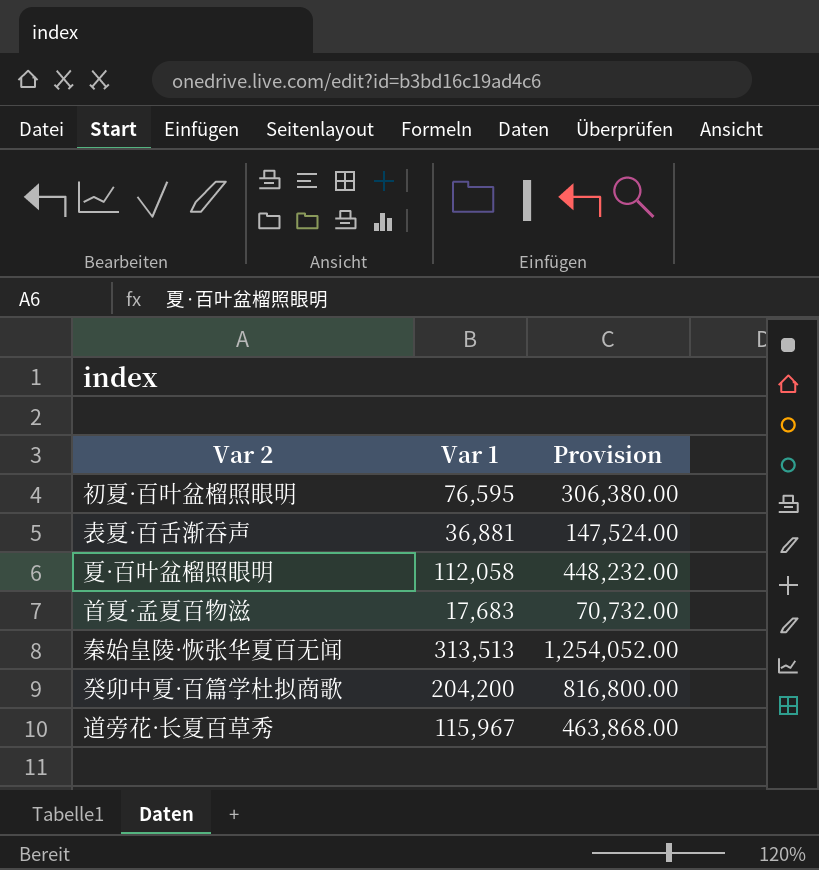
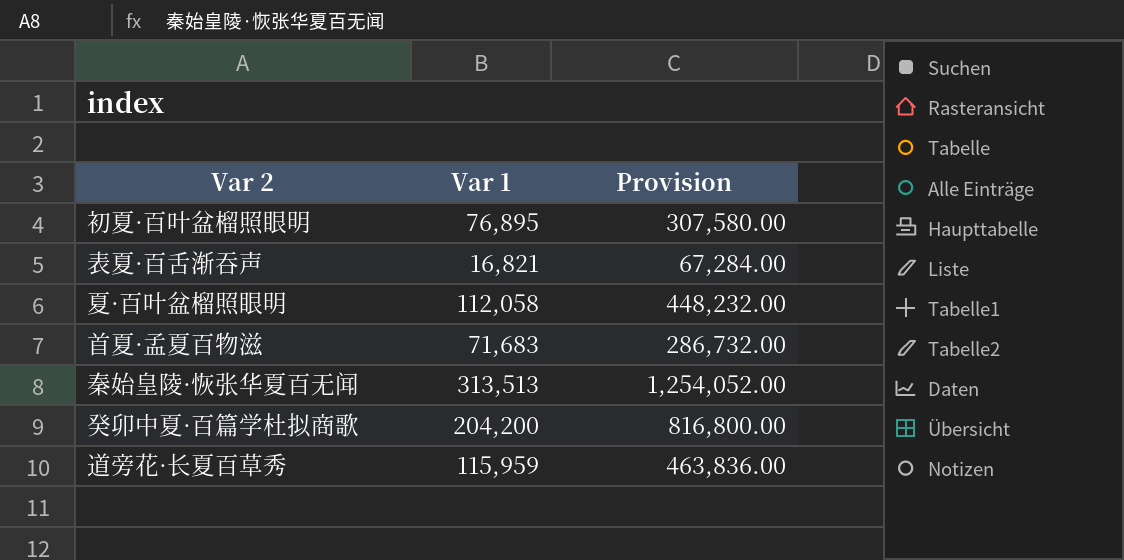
初夏·百叶盆榴照眼明 | Var 1: 76,595 -> 76,895
初夏·百叶盆榴照眼明 | Provision: 306,380.00 -> 307,580.00
表夏·百舌渐吞声 | Var 1: 36,881 -> 16,821
表夏·百舌渐吞声 | Provision: 147,524.00 -> 67,284.00
首夏·孟夏百物滋 | Var 1: 17,683 -> 71,683
首夏·孟夏百物滋 | Provision: 70,732.00 -> 286,732.00
道旁花·长夏百草秀 | Var 1: 115,967 -> 115,959
道旁花·长夏百草秀 | Provision: 463,868.00 -> 463,836.00

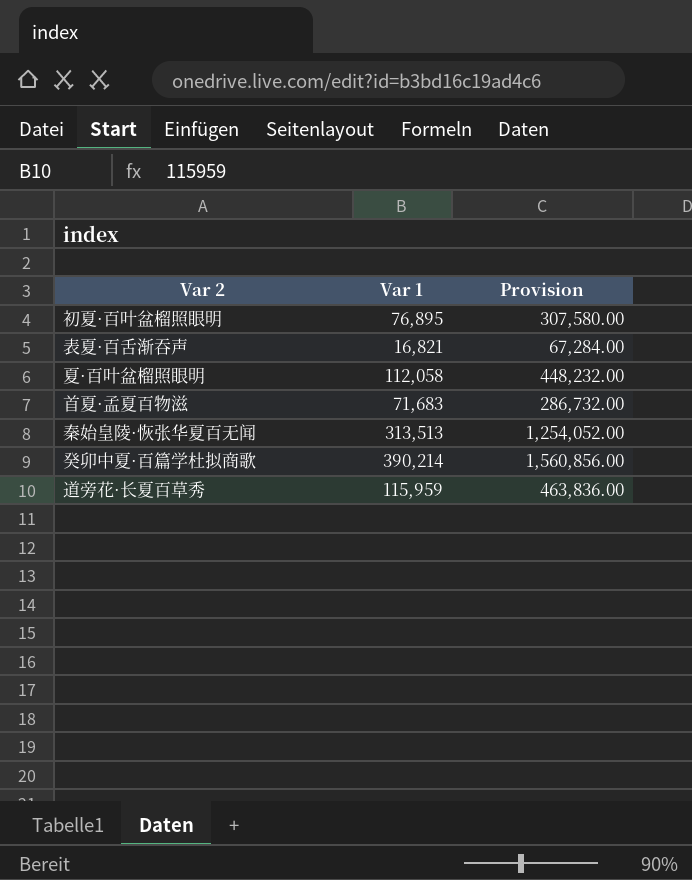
癸卯中夏·百篇学杜拟商歌 | Var 1: 204,200 -> 390,214
癸卯中夏·百篇学杜拟商歌 | Provision: 816,800.00 -> 1,560,856.00

